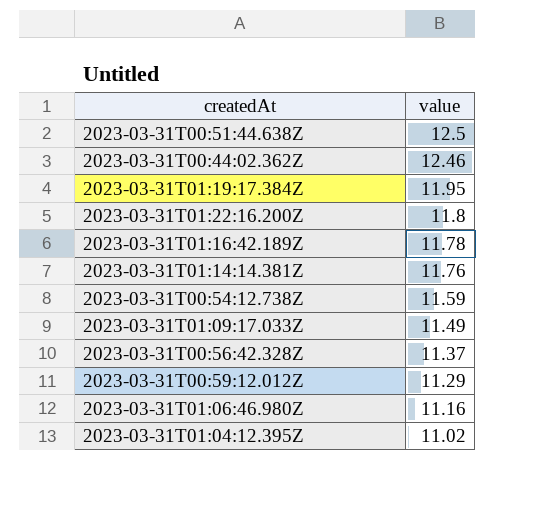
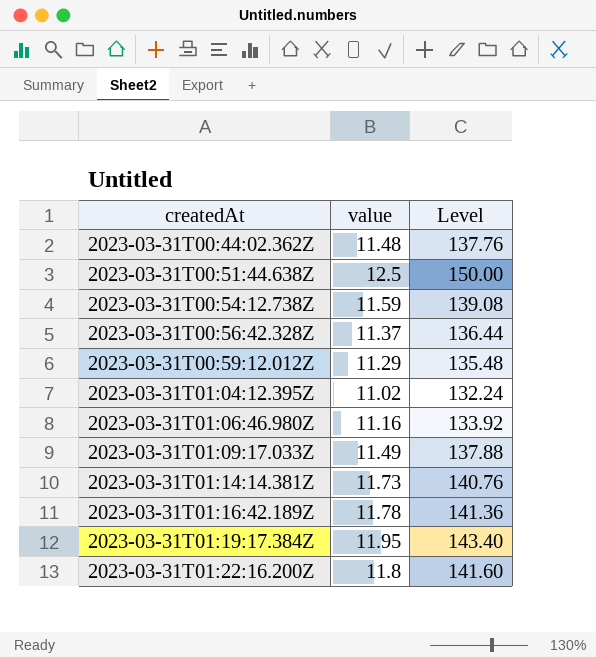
row order: value descending -> createdAt ascending
column Level | formula: none -> [value] * 12
2023-03-31T00:44:02.362Z | value: 12.46 -> 11.48
2023-03-31T01:14:14.381Z | value: 11.76 -> 11.73

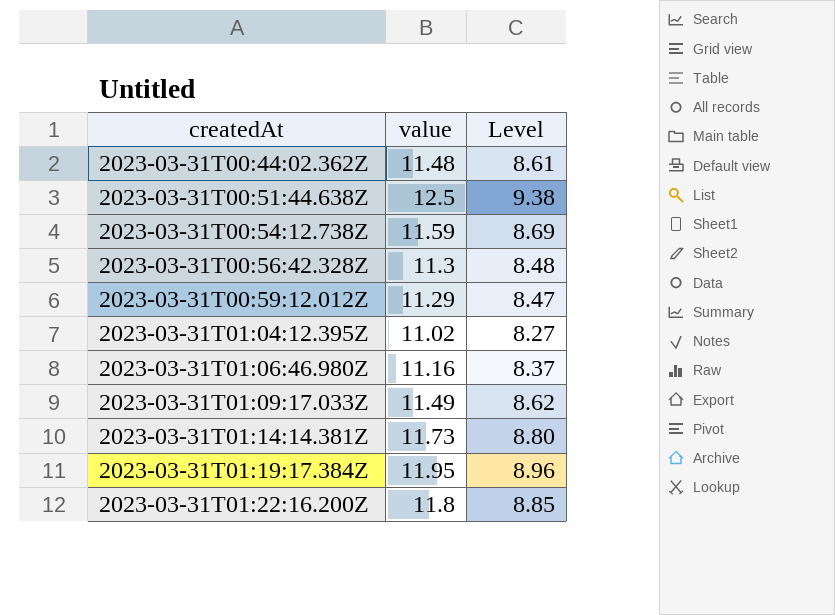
column Level | formula: [value] * 12 -> [value] * 0.75
row 2023-03-31T01:16:42.189Z: 11.78 | 141.36 -> none
2023-03-31T00:56:42.328Z | value: 11.37 -> 11.3

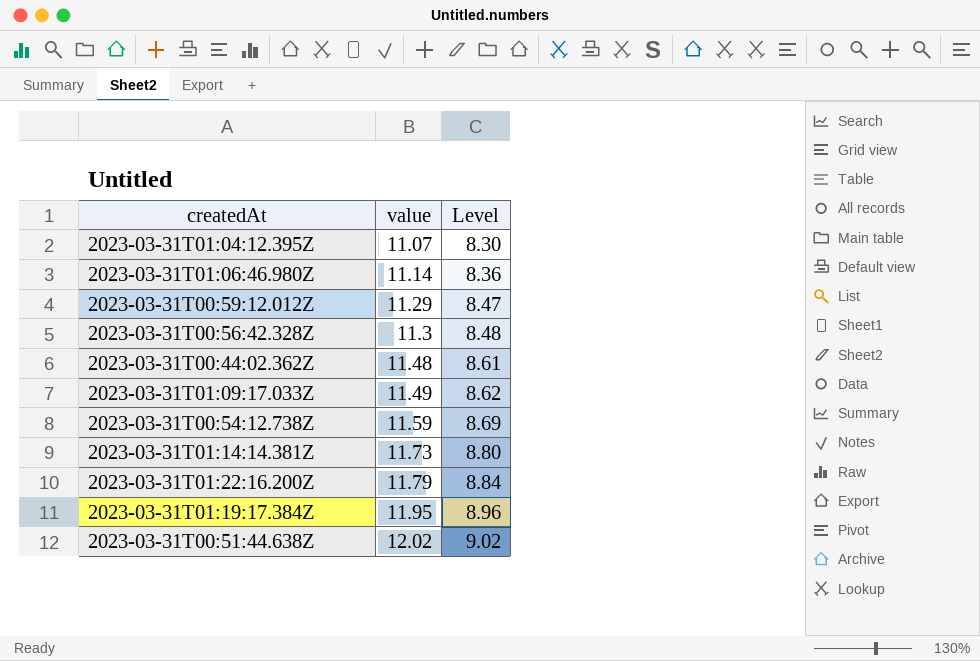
row order: createdAt ascending -> value ascending
2023-03-31T01:04:12.395Z | value: 11.02 -> 11.07
2023-03-31T01:04:12.395Z | Level: 8.27 -> 8.30
2023-03-31T01:06:46.980Z | value: 11.16 -> 11.14
2023-03-31T01:06:46.980Z | Level: 8.37 -> 8.36
2023-03-31T01:22:16.200Z | value: 11.8 -> 11.79
2023-03-31T01:22:16.200Z | Level: 8.85 -> 8.84
2023-03-31T00:51:44.638Z | value: 12.5 -> 12.02
2023-03-31T00:51:44.638Z | Level: 9.38 -> 9.02

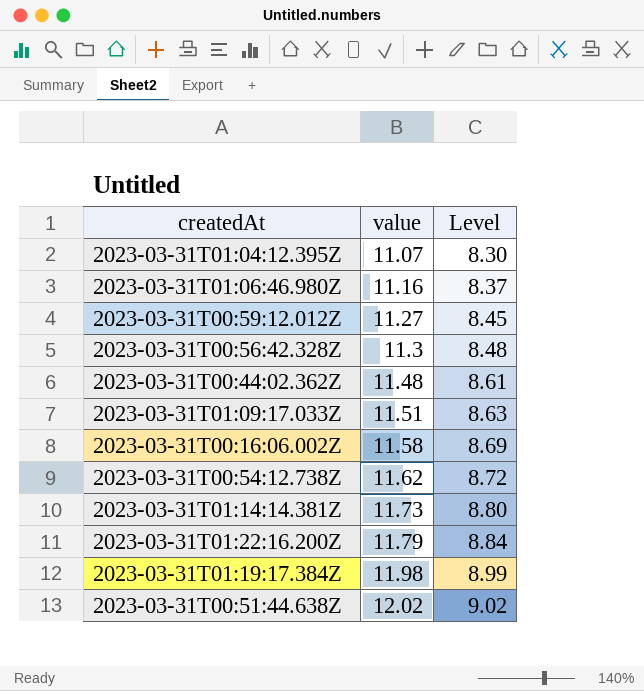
2023-03-31T01:06:46.980Z | value: 11.14 -> 11.16
2023-03-31T01:06:46.980Z | Level: 8.36 -> 8.37
2023-03-31T00:59:12.012Z | value: 11.29 -> 11.27
2023-03-31T00:59:12.012Z | Level: 8.47 -> 8.45
2023-03-31T01:09:17.033Z | value: 11.49 -> 11.51
2023-03-31T01:09:17.033Z | Level: 8.62 -> 8.63
row 2023-03-31T00:16:06.002Z: none -> 11.58 | 8.69
2023-03-31T00:54:12.738Z | value: 11.59 -> 11.62
2023-03-31T00:54:12.738Z | Level: 8.69 -> 8.72
2023-03-31T01:19:17.384Z | value: 11.95 -> 11.98
2023-03-31T01:19:17.384Z | Level: 8.96 -> 8.99

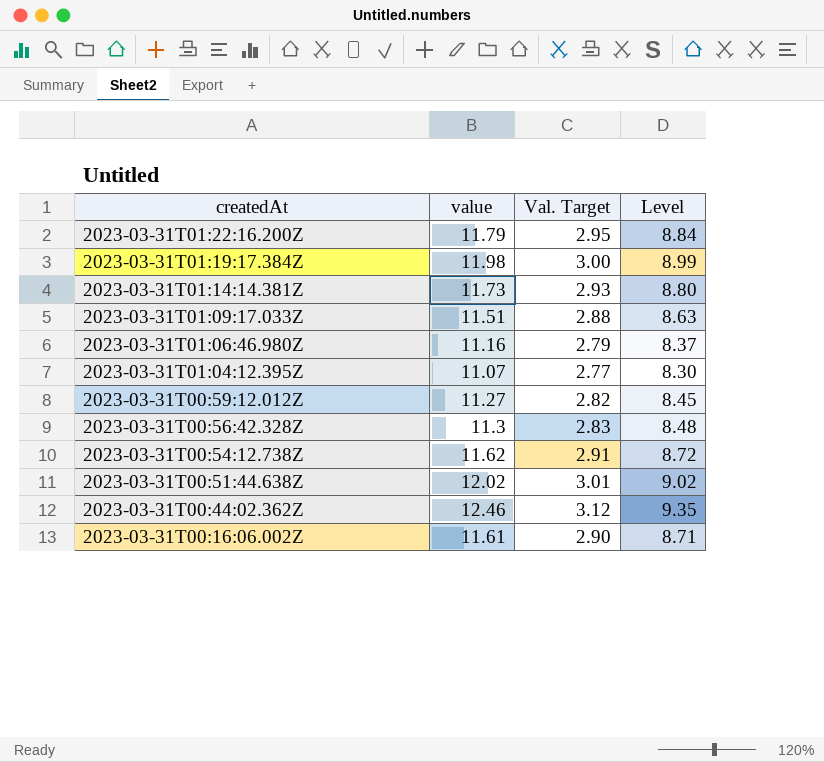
row order: value ascending -> createdAt descending
column Val. Target | formula: none -> [value] * 0.25
2023-03-31T00:44:02.362Z | value: 11.48 -> 12.46
2023-03-31T00:44:02.362Z | Level: 8.61 -> 9.35
2023-03-31T00:16:06.002Z | value: 11.58 -> 11.61
2023-03-31T00:16:06.002Z | Level: 8.69 -> 8.71

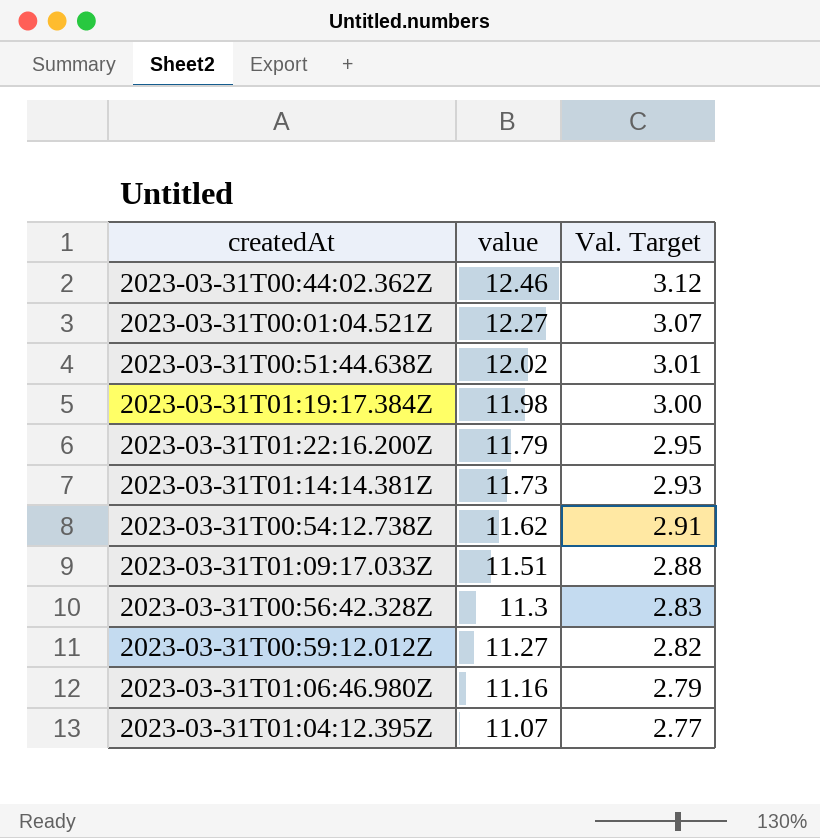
row order: createdAt descending -> value descending
column Level | formula: [value] * 0.75 -> none
row 2023-03-31T00:16:06.002Z: 11.61 | 2.90 | 8.71 -> none
row 2023-03-31T00:01:04.521Z: none -> 12.27 | 3.07

